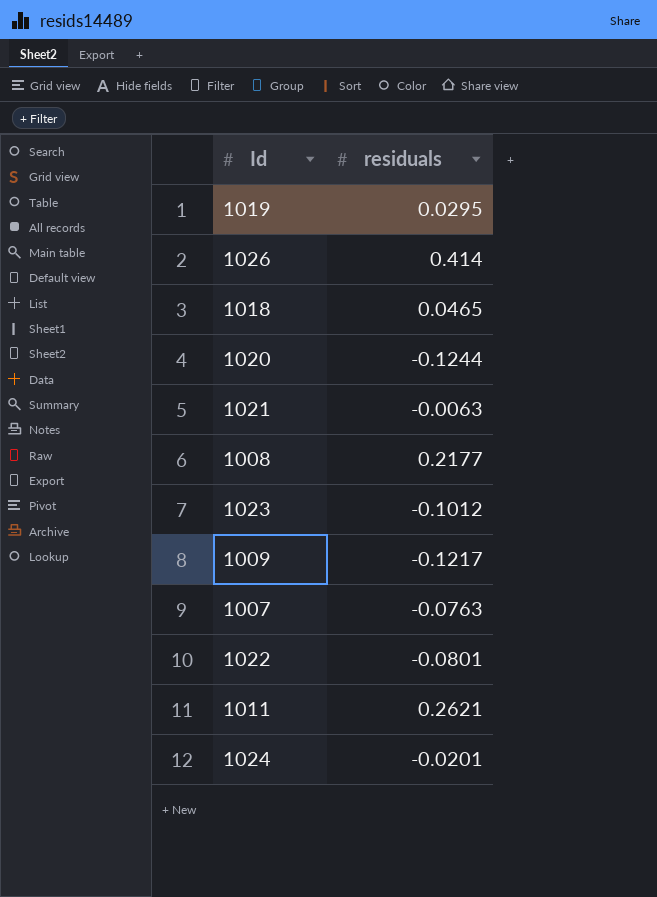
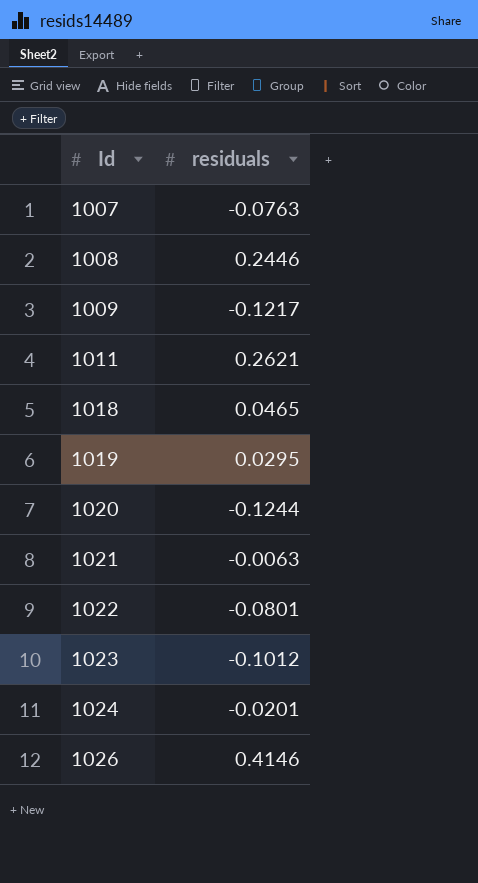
row order: none -> Id ascending
1008 | residuals: 0.2177 -> 0.2446
1026 | residuals: 0.414 -> 0.4146

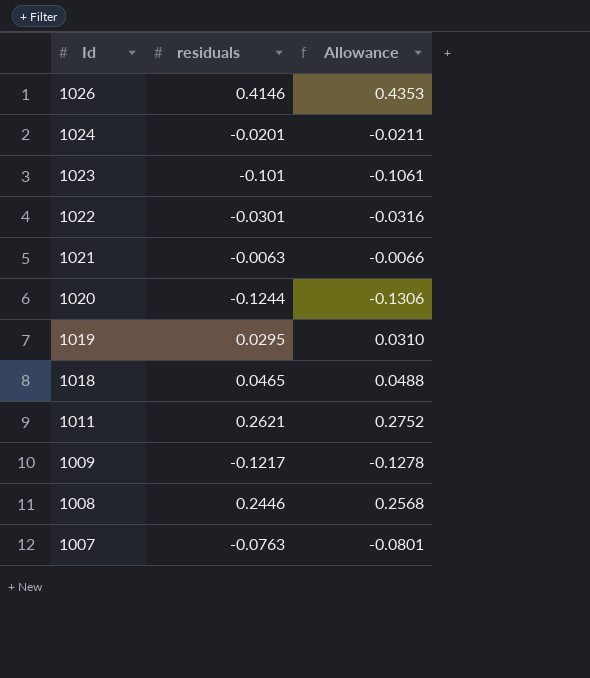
row order: Id ascending -> Id descending
column Allowance | formula: none -> [residuals] * 1.05
1023 | residuals: -0.1012 -> -0.101
1022 | residuals: -0.0801 -> -0.0301

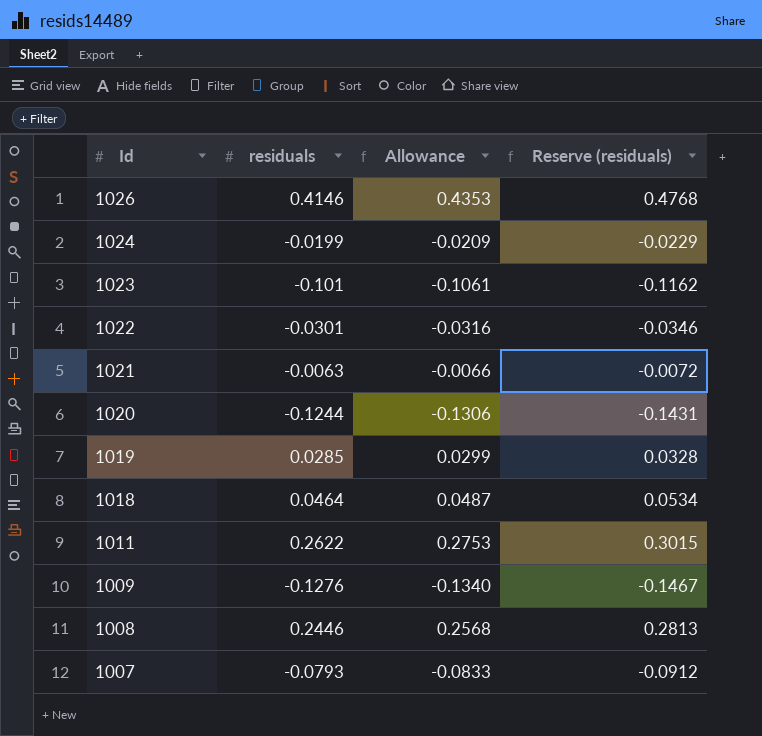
column Reserve (residuals) | formula: none -> [residuals] * 1.15
1024 | residuals: -0.0201 -> -0.0199
1024 | Allowance: -0.0211 -> -0.0209
1019 | residuals: 0.0295 -> 0.0285
1019 | Allowance: 0.0310 -> 0.0299
1018 | residuals: 0.0465 -> 0.0464
1018 | Allowance: 0.0488 -> 0.0487
1011 | residuals: 0.2621 -> 0.2622
1011 | Allowance: 0.2752 -> 0.2753
1009 | residuals: -0.1217 -> -0.1276
1009 | Allowance: -0.1278 -> -0.1340
1007 | residuals: -0.0763 -> -0.0793
1007 | Allowance: -0.0801 -> -0.0833

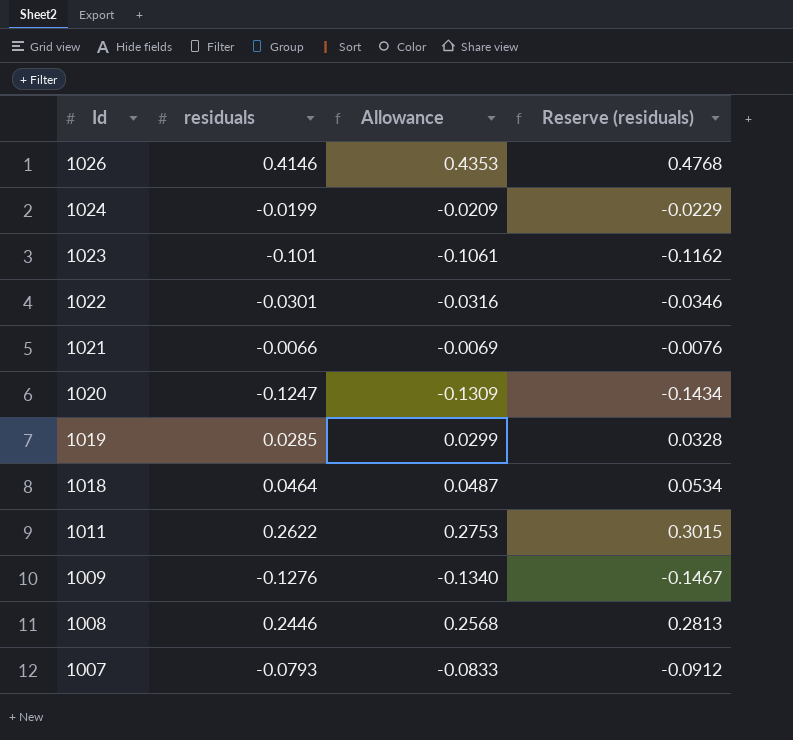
1021 | residuals: -0.0063 -> -0.0066
1021 | Allowance: -0.0066 -> -0.0069
1021 | Reserve (residuals): -0.0072 -> -0.0076
1020 | residuals: -0.1244 -> -0.1247
1020 | Allowance: -0.1306 -> -0.1309
1020 | Reserve (residuals): -0.1431 -> -0.1434

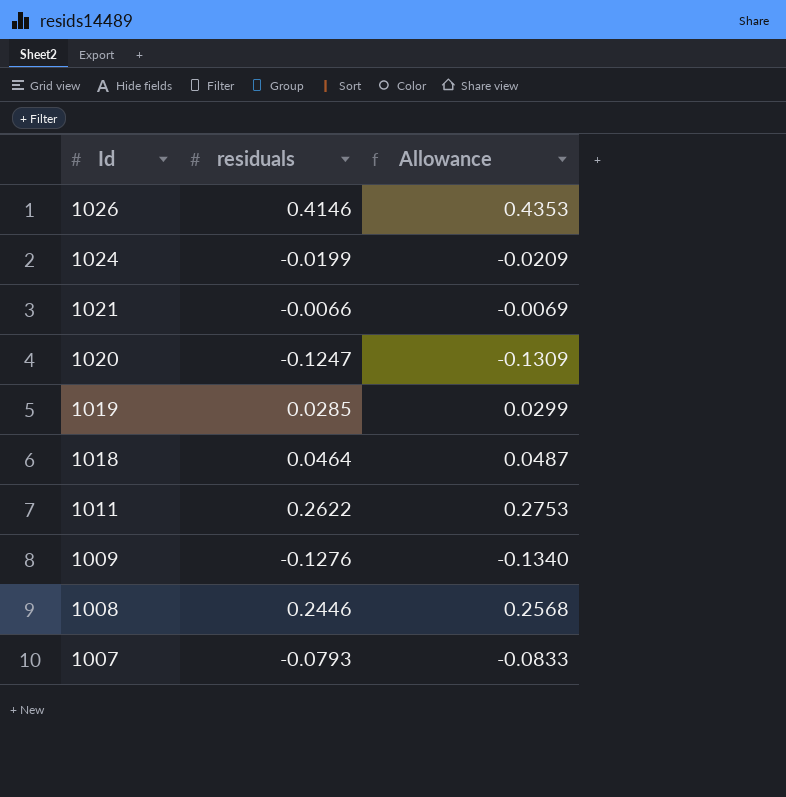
column Reserve (residuals) | formula: [residuals] * 1.15 -> none
row 1023: -0.101 | -0.1061 | -0.1162 -> none
row 1022: -0.0301 | -0.0316 | -0.0346 -> none

